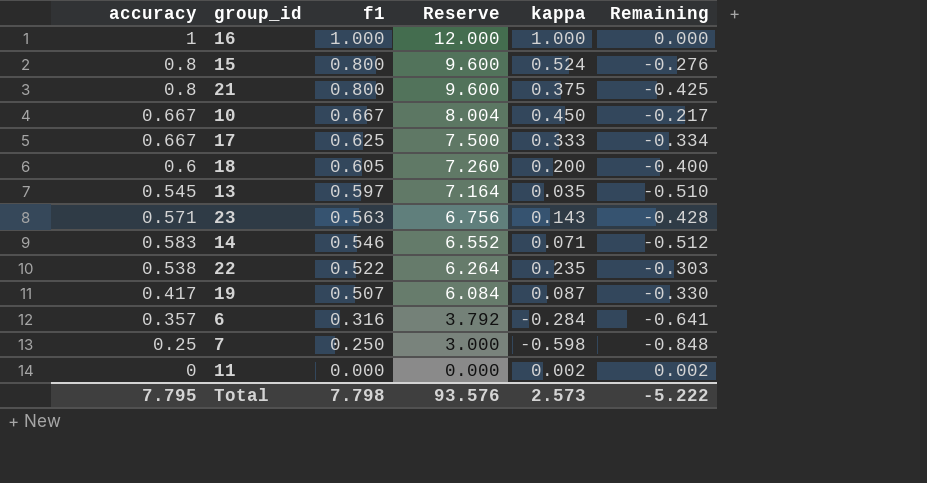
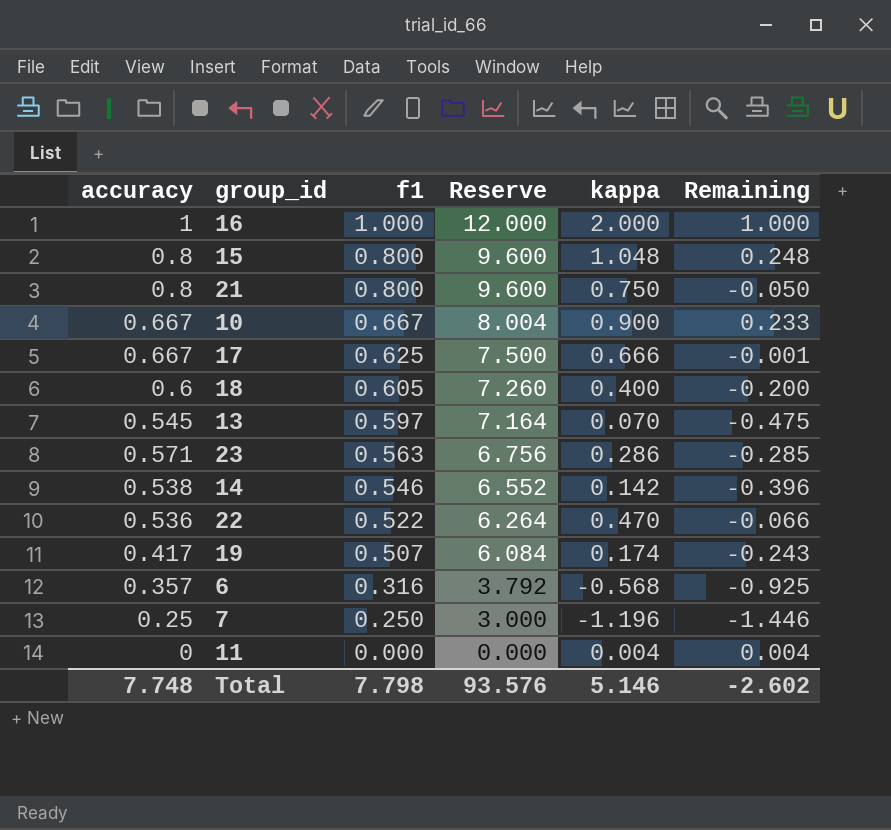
16 | kappa: 1.000 -> 2.000
16 | Remaining: 0.000 -> 1.000
15 | kappa: 0.524 -> 1.048
15 | Remaining: -0.276 -> 0.248
21 | kappa: 0.375 -> 0.750
21 | Remaining: -0.425 -> -0.050
10 | kappa: 0.450 -> 0.900
10 | Remaining: -0.217 -> 0.233
17 | kappa: 0.333 -> 0.666
17 | Remaining: -0.334 -> -0.001
18 | kappa: 0.200 -> 0.400
18 | Remaining: -0.400 -> -0.200
13 | kappa: 0.035 -> 0.070
13 | Remaining: -0.510 -> -0.475
23 | kappa: 0.143 -> 0.286
23 | Remaining: -0.428 -> -0.285
14 | accuracy: 0.583 -> 0.538
14 | kappa: 0.071 -> 0.142
14 | Remaining: -0.512 -> -0.396
22 | accuracy: 0.538 -> 0.536
22 | kappa: 0.235 -> 0.470
22 | Remaining: -0.303 -> -0.066
19 | kappa: 0.087 -> 0.174
19 | Remaining: -0.330 -> -0.243
6 | kappa: -0.284 -> -0.568
6 | Remaining: -0.641 -> -0.925
7 | kappa: -0.598 -> -1.196
7 | Remaining: -0.848 -> -1.446
11 | kappa: 0.002 -> 0.004
11 | Remaining: 0.002 -> 0.004
Total | accuracy: 7.795 -> 7.748
Total | kappa: 2.573 -> 5.146
Total | Remaining: -5.222 -> -2.602

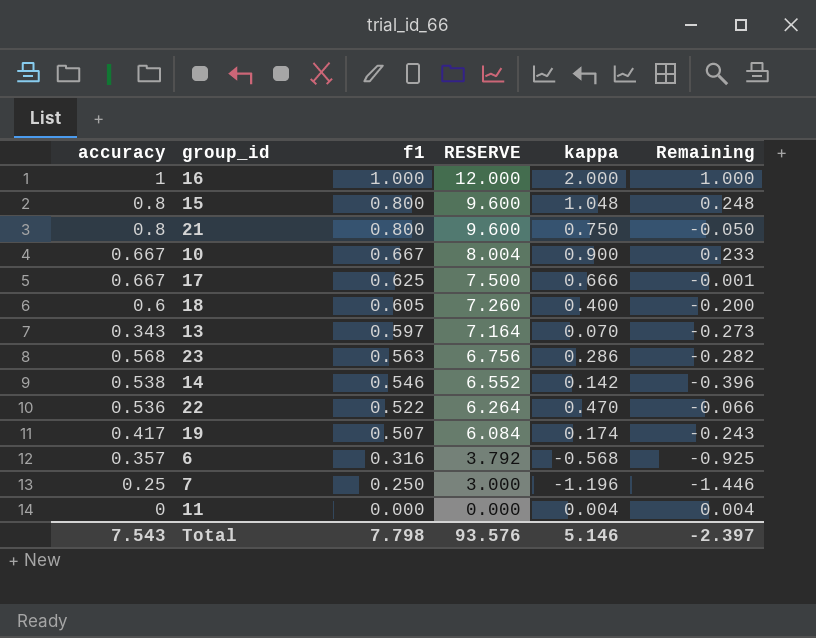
column name: Reserve -> RESERVE
13 | accuracy: 0.545 -> 0.343
13 | Remaining: -0.475 -> -0.273
23 | accuracy: 0.571 -> 0.568
23 | Remaining: -0.285 -> -0.282
Total | accuracy: 7.748 -> 7.543
Total | Remaining: -2.602 -> -2.397

